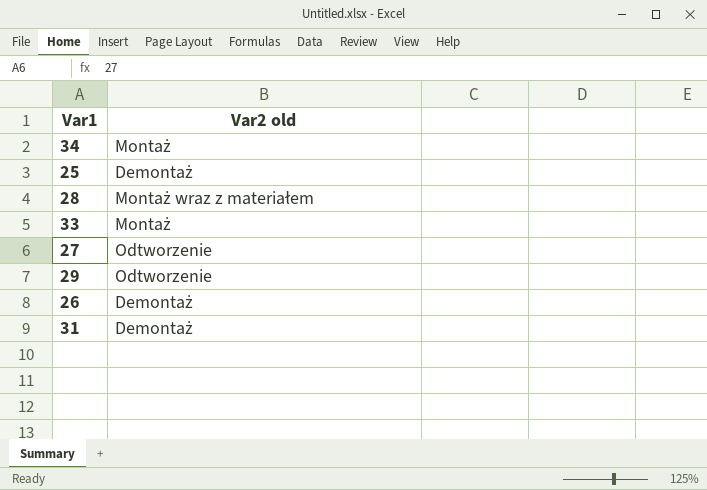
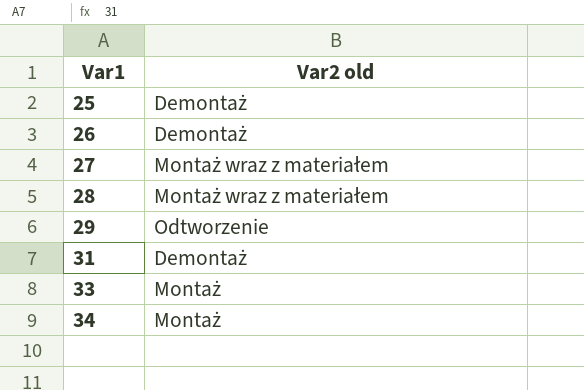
row order: none -> Var1 ascending
27 | Var2 old: Odtworzenie -> Montaż wraz z materiałem

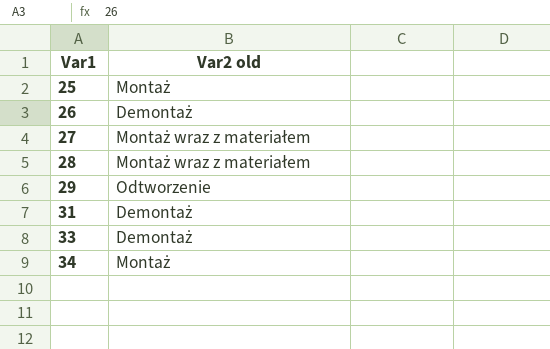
25 | Var2 old: Demontaż -> Montaż
33 | Var2 old: Montaż -> Demontaż

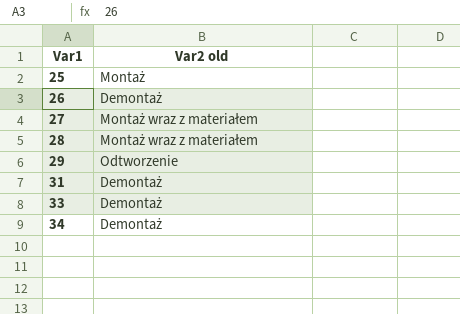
34 | Var2 old: Montaż -> Demontaż

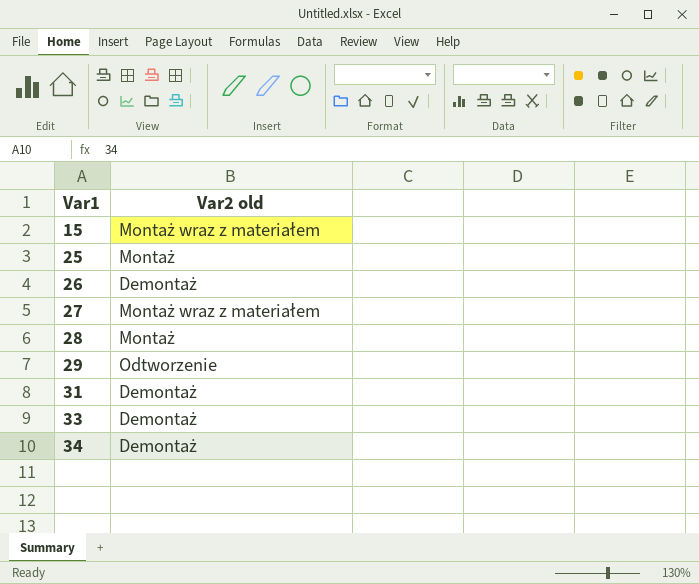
row 15: none -> Montaż wraz z materiałem
28 | Var2 old: Montaż wraz z materiałem -> Montaż

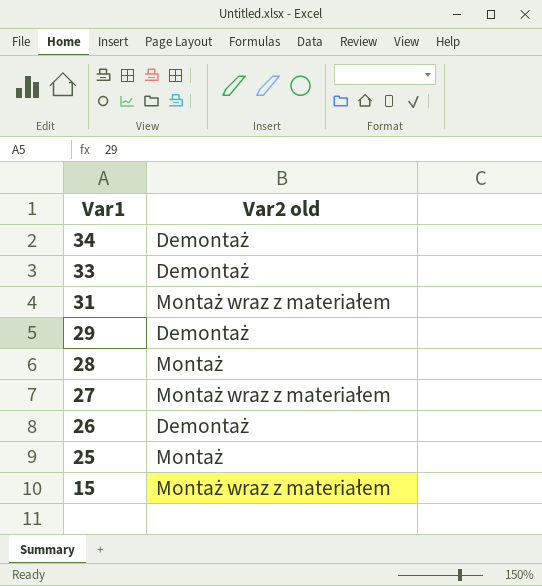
row order: Var1 ascending -> Var1 descending
31 | Var2 old: Demontaż -> Montaż wraz z materiałem
29 | Var2 old: Odtworzenie -> Demontaż

